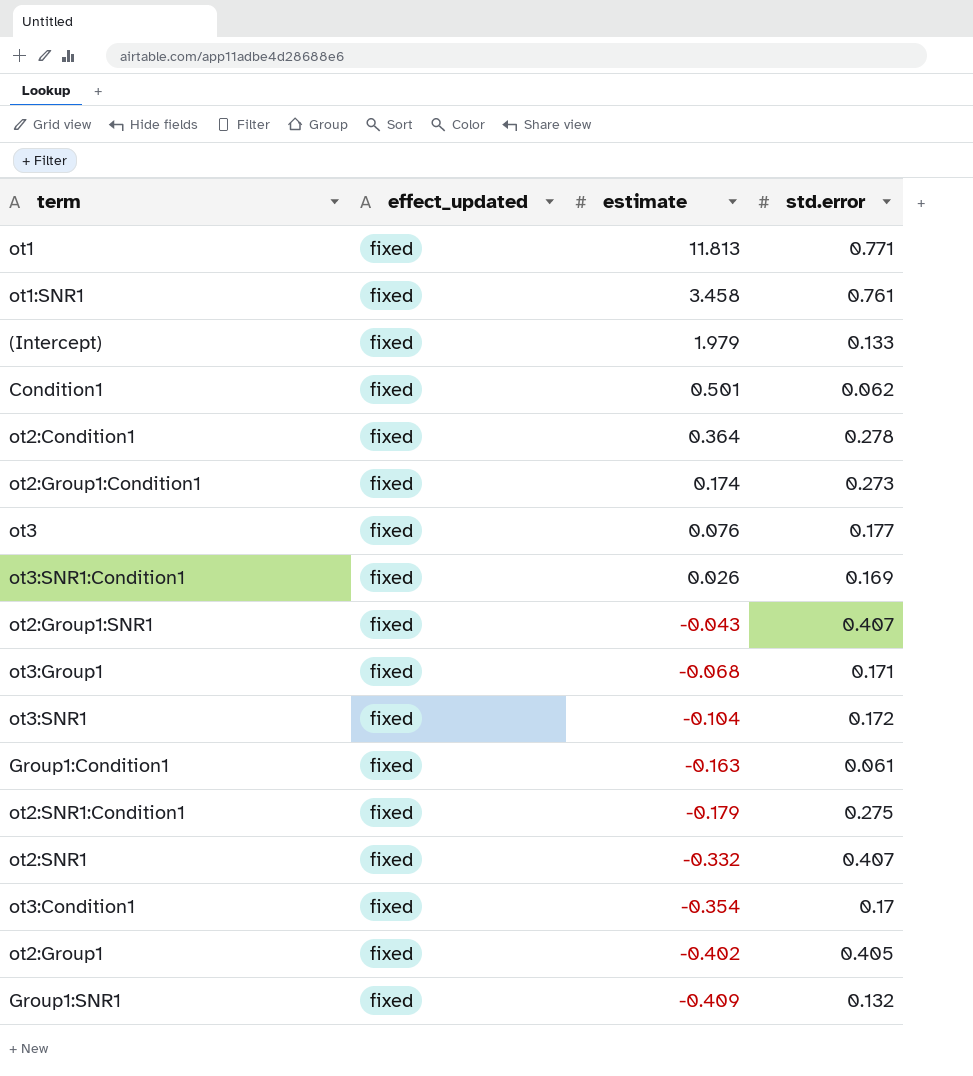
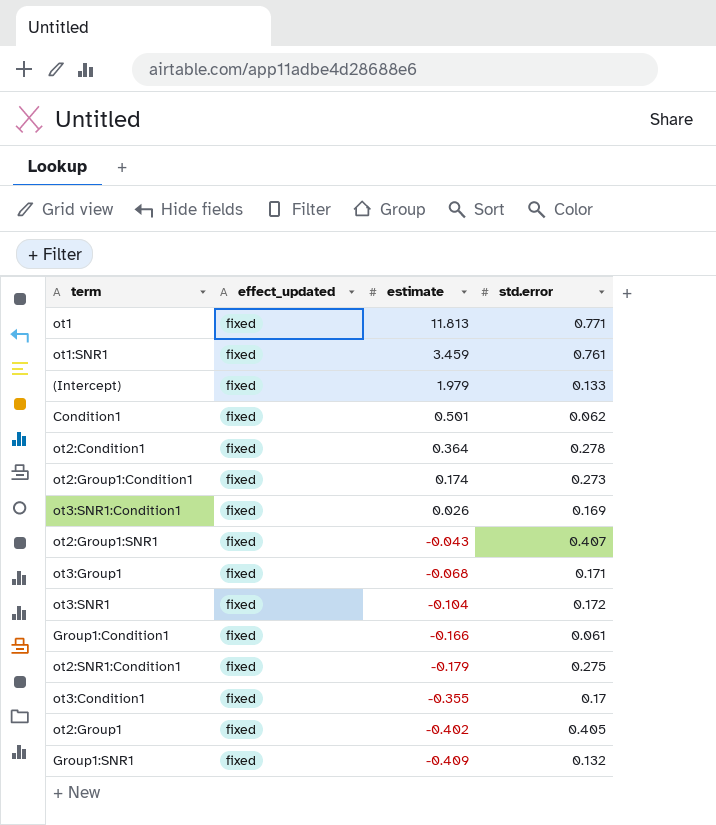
row ot3: fixed | 0.076 | 0.177 -> none
row ot2:SNR1: fixed | -0.332 | 0.407 -> none
ot1:SNR1 | estimate: 3.458 -> 3.459
Group1:Condition1 | estimate: -0.163 -> -0.166
ot3:Condition1 | estimate: -0.354 -> -0.355

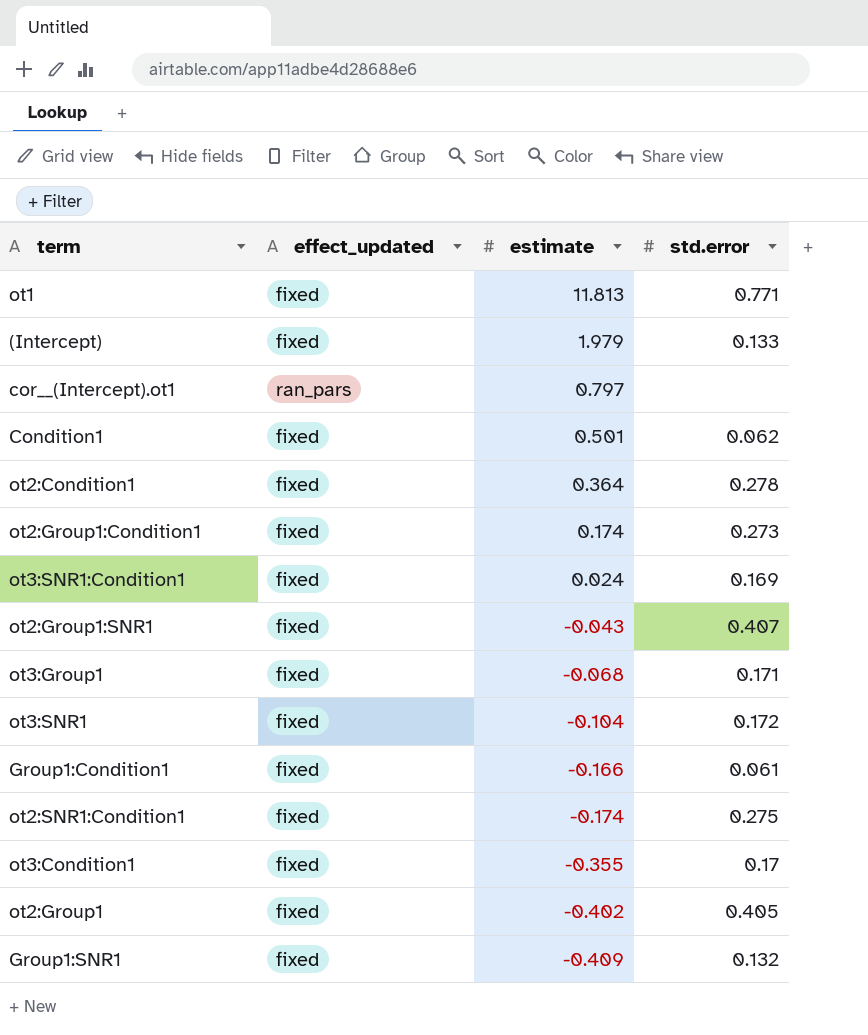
row ot1:SNR1: fixed | 3.459 | 0.761 -> none
row cor__(Intercept).ot1: none -> ran_pars | 0.797 | none
ot3:SNR1:Condition1 | estimate: 0.026 -> 0.024
ot2:SNR1:Condition1 | estimate: -0.179 -> -0.174

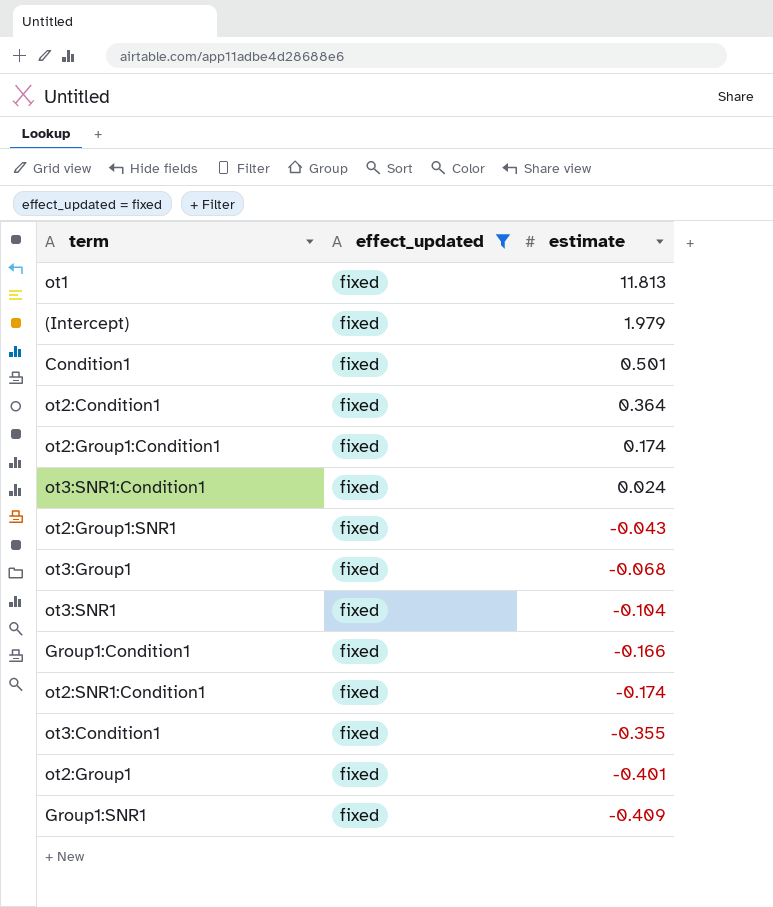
filter: none -> effect_updated = fixed
column std.error | position: 4 -> none
ot2:Group1 | estimate: -0.402 -> -0.401

